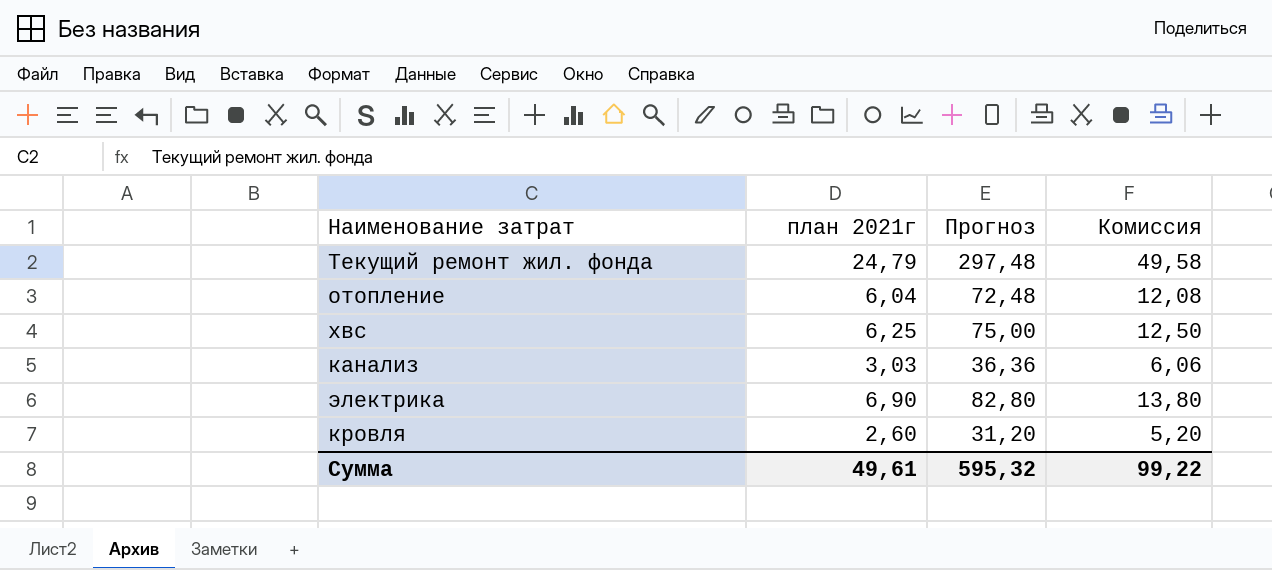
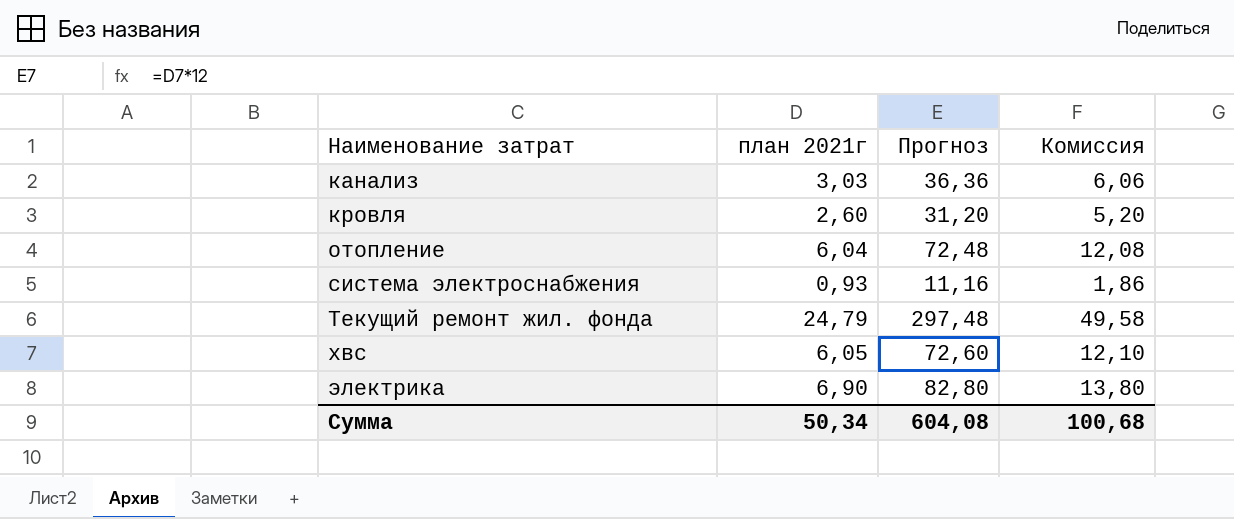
row order: none -> Наименование затрат ascending
row система электроснабжения: none -> 0,93 | 11,16 | 1,86
хвс | план 2021г: 6,25 -> 6,05
хвс | Прогноз: 75,00 -> 72,60
хвс | Комиссия: 12,50 -> 12,10
Сумма | план 2021г: 49,61 -> 50,34
Сумма | Прогноз: 595,32 -> 604,08
Сумма | Комиссия: 99,22 -> 100,68

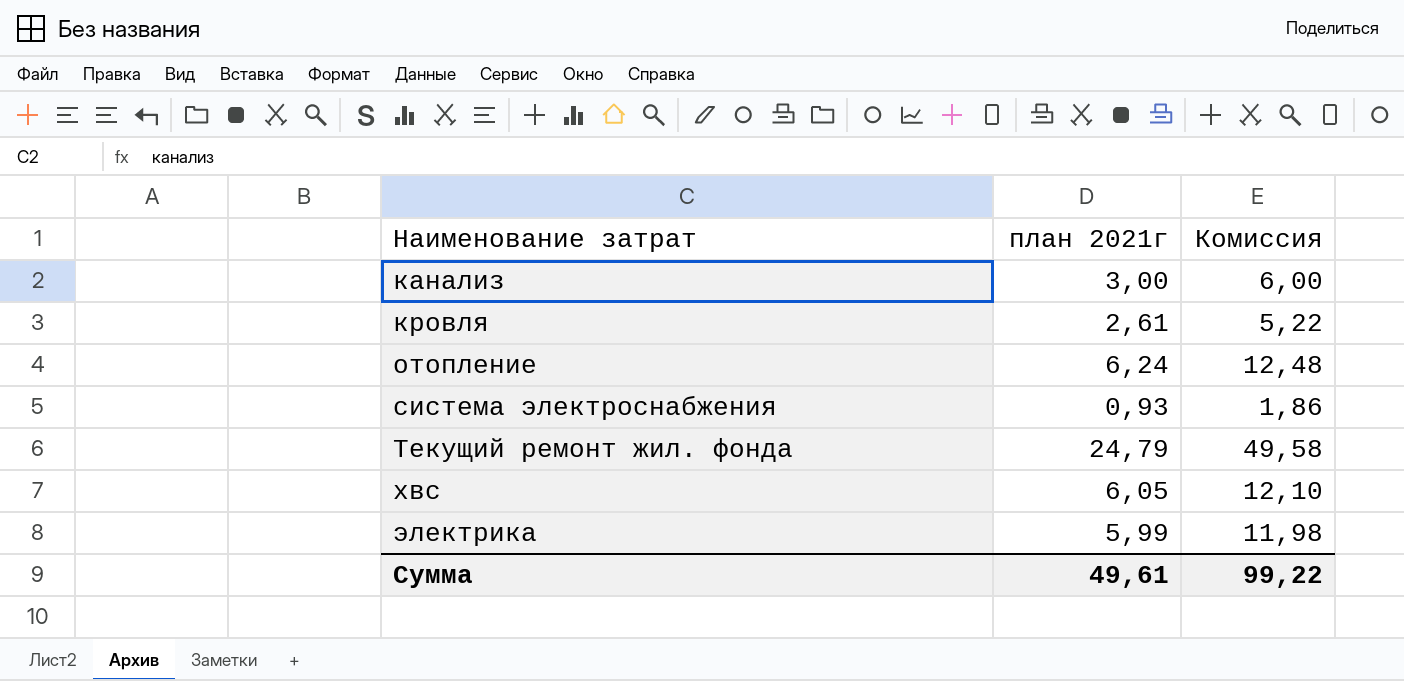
column Прогноз | formula: [план 2021г] * 12 -> none
канализ | план 2021г: 3,03 -> 3,00
канализ | Комиссия: 6,06 -> 6,00
кровля | план 2021г: 2,60 -> 2,61
кровля | Комиссия: 5,20 -> 5,22
отопление | план 2021г: 6,04 -> 6,24
отопление | Комиссия: 12,08 -> 12,48
электрика | план 2021г: 6,90 -> 5,99
электрика | Комиссия: 13,80 -> 11,98
Сумма | план 2021г: 50,34 -> 49,61
Сумма | Комиссия: 100,68 -> 99,22

